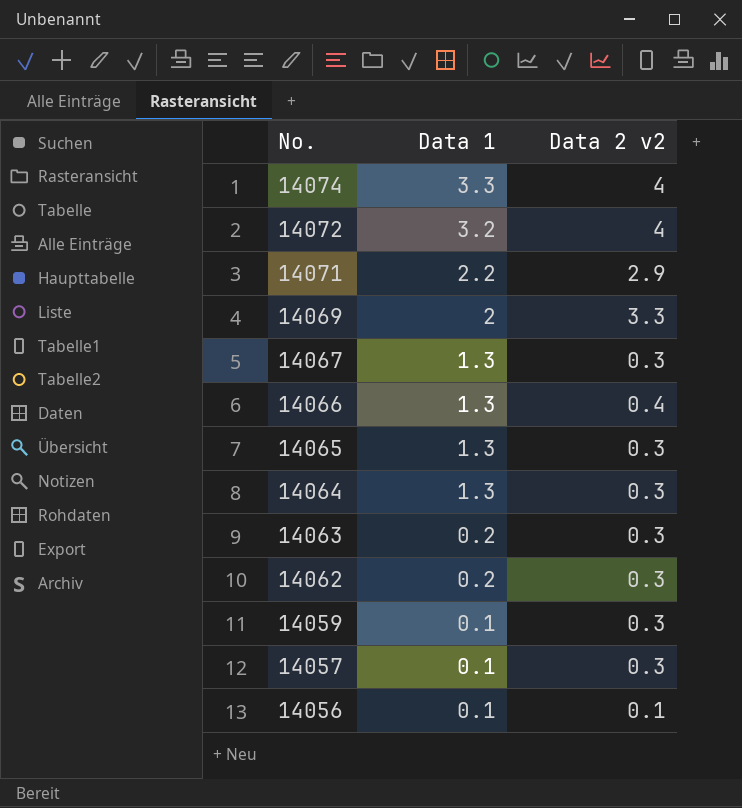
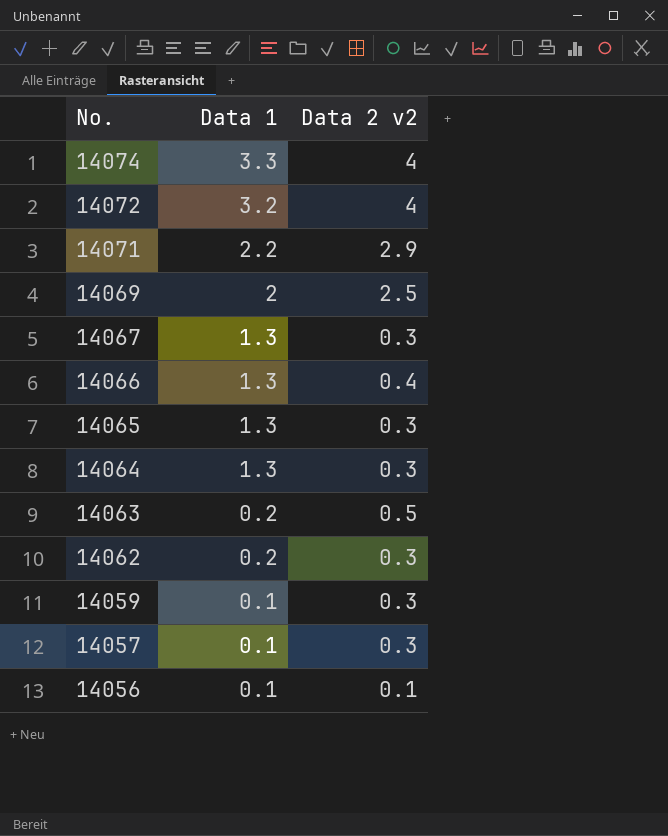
14069 | Data 2 v2: 3.3 -> 2.5
14063 | Data 2 v2: 0.3 -> 0.5

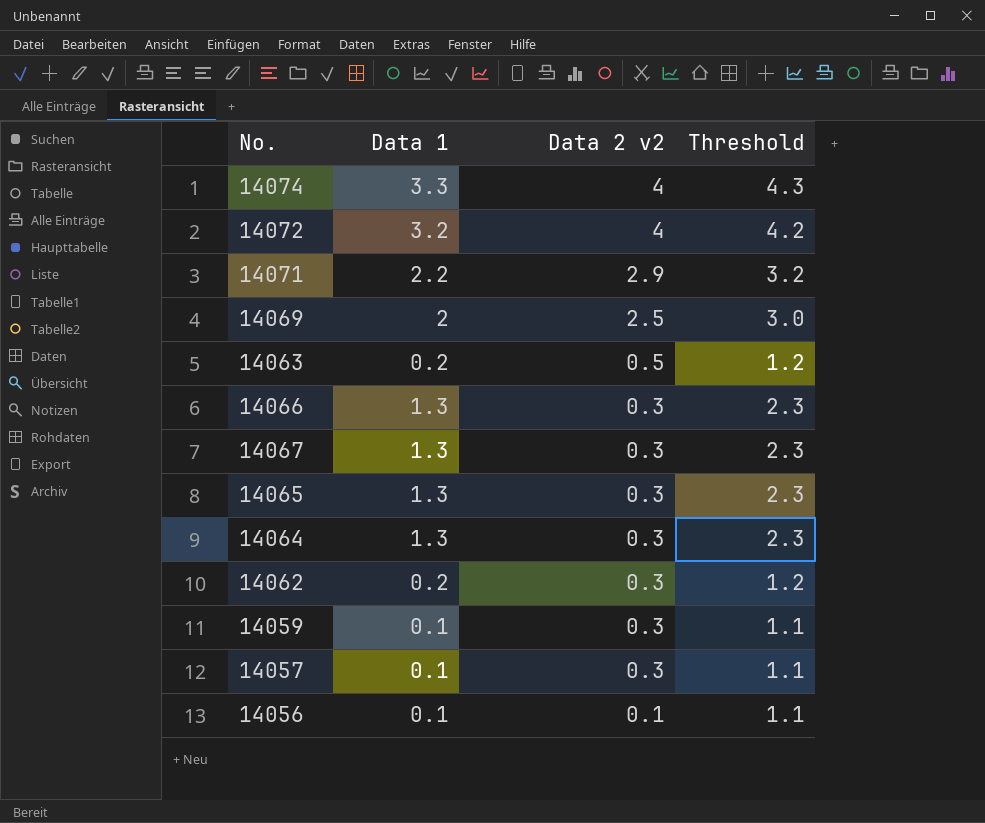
row order: No. descending -> Data 2 v2 descending
column Threshold | formula: none -> [Data 1] + 1
14066 | Data 2 v2: 0.4 -> 0.3

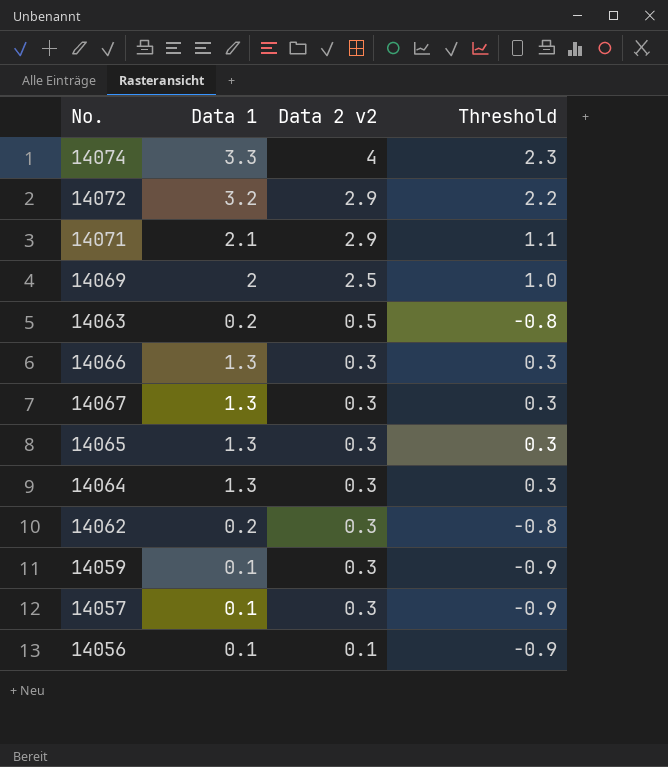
column Threshold | formula: [Data 1] + 1 -> [Data 1] - 1
14072 | Data 2 v2: 4 -> 2.9
14071 | Data 1: 2.2 -> 2.1

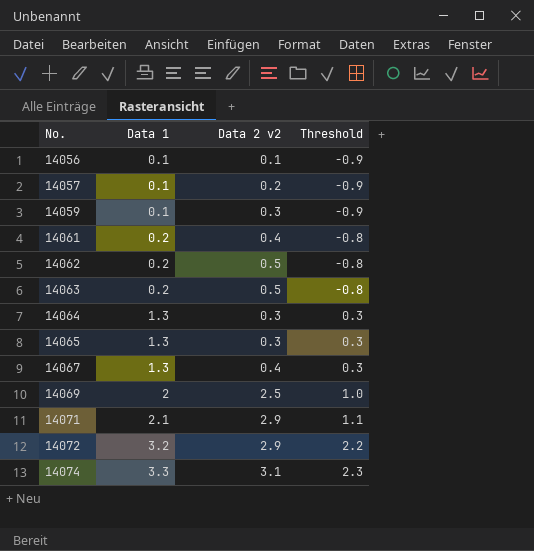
row order: Data 2 v2 descending -> No. ascending
row 14066: 1.3 | 0.3 | 0.3 -> none
14057 | Data 2 v2: 0.3 -> 0.2
row 14061: none -> 0.2 | 0.4 | -0.8
14062 | Data 2 v2: 0.3 -> 0.5
14067 | Data 2 v2: 0.3 -> 0.4
14074 | Data 2 v2: 4 -> 3.1

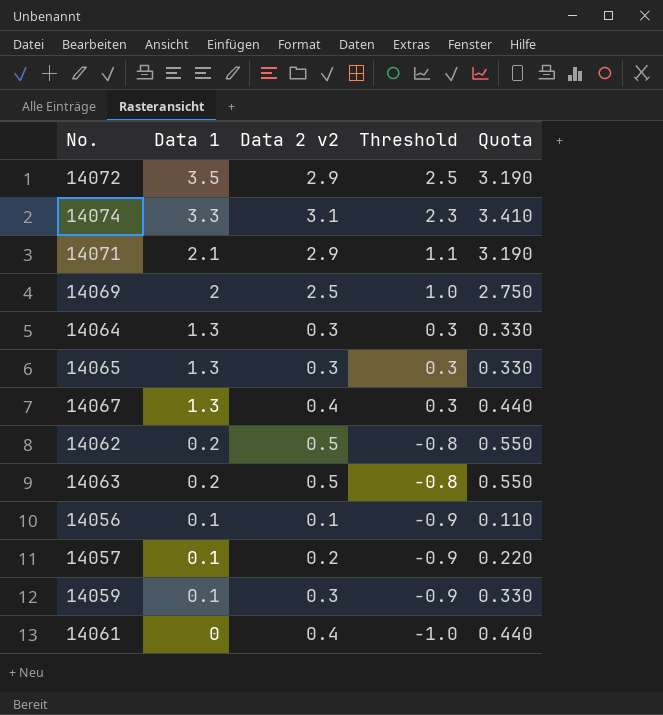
row order: No. ascending -> Data 1 descending
column Quota | formula: none -> [Data 2 v2] * 1.1
14072 | Data 1: 3.2 -> 3.5
14072 | Threshold: 2.2 -> 2.5
14061 | Data 1: 0.2 -> 0
14061 | Threshold: -0.8 -> -1.0

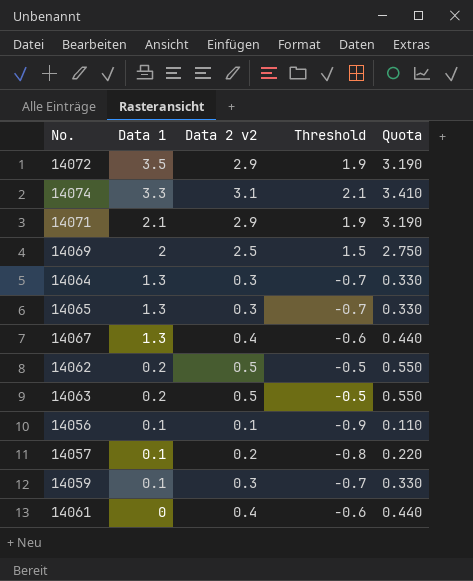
column Threshold | formula: [Data 1] - 1 -> [Data 2 v2] - 1

